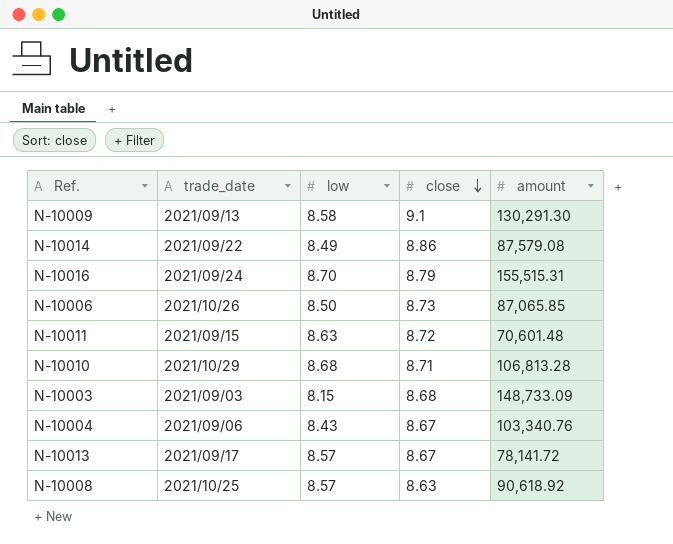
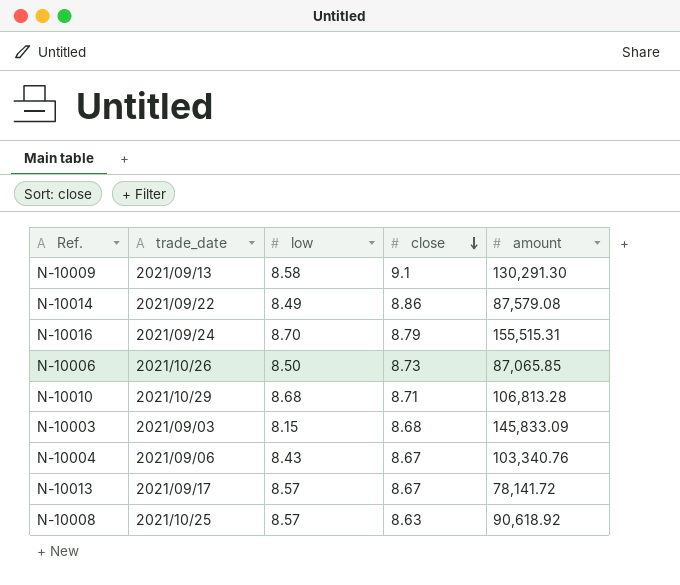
row N-10011: 2021/09/15 | 8.63 | 8.72 | 70,601.48 -> none
N-10003 | amount: 148,733.09 -> 145,833.09

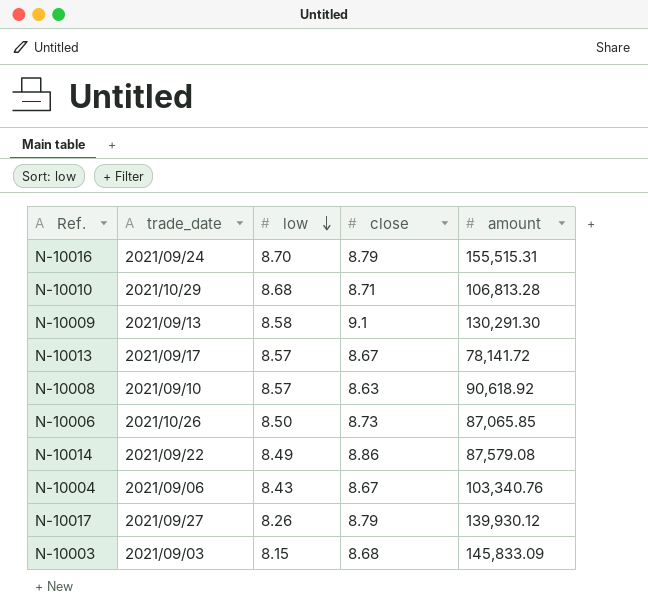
row order: close descending -> low descending
N-10008 | trade_date: 2021/10/25 -> 2021/09/10
row N-10017: none -> 2021/09/27 | 8.26 | 8.79 | 139,930.12

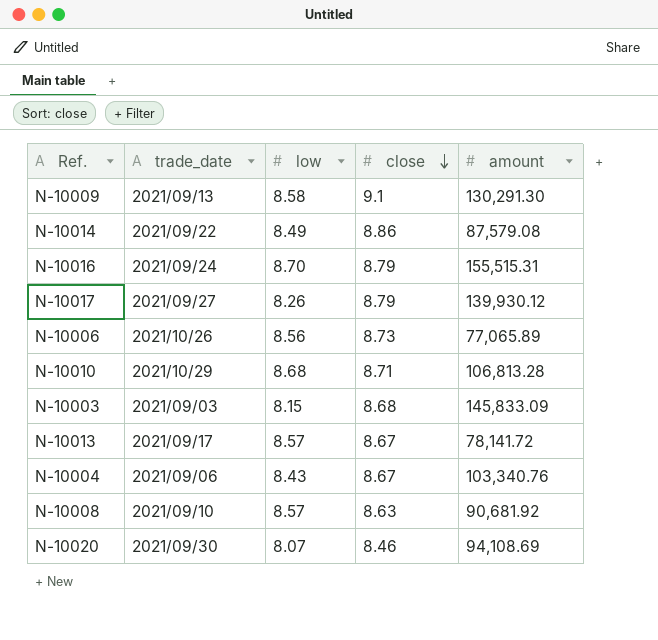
row order: low descending -> close descending
N-10006 | low: 8.50 -> 8.56
N-10006 | amount: 87,065.85 -> 77,065.89
N-10008 | amount: 90,618.92 -> 90,681.92
row N-10020: none -> 2021/09/30 | 8.07 | 8.46 | 94,108.69

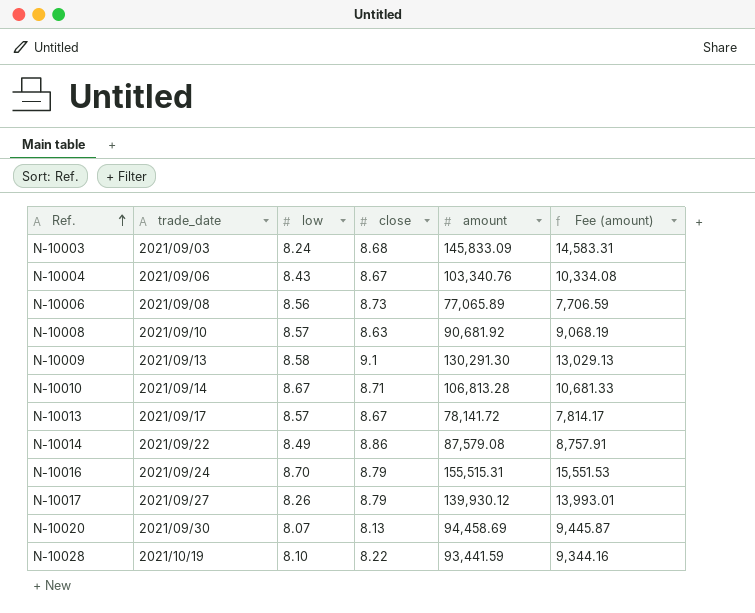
row order: close descending -> Ref. ascending
column Fee (amount) | formula: none -> [amount] * 0.1
N-10003 | low: 8.15 -> 8.24
N-10006 | trade_date: 2021/10/26 -> 2021/09/08
N-10010 | trade_date: 2021/10/29 -> 2021/09/14
N-10010 | low: 8.68 -> 8.67
N-10020 | close: 8.46 -> 8.13
N-10020 | amount: 94,108.69 -> 94,458.69
row N-10028: none -> 2021/10/19 | 8.10 | 8.22 | 93,441.59 | 9,344.16

